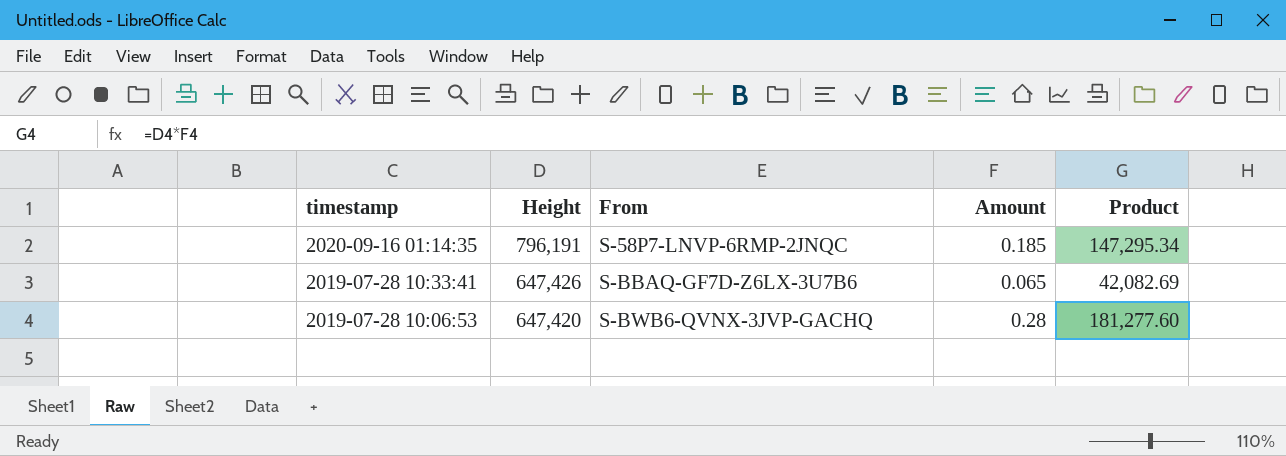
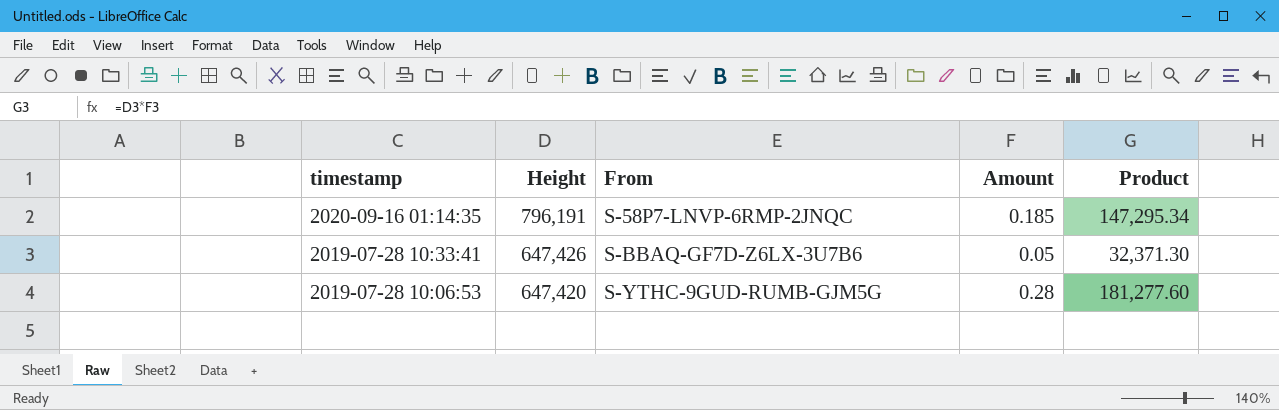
2019-07-28 10:33:41 | Amount: 0.065 -> 0.05
2019-07-28 10:33:41 | Product: 42,082.69 -> 32,371.30
2019-07-28 10:06:53 | From: S-BWB6-QVNX-3JVP-GACHQ -> S-YTHC-9GUD-RUMB-GJM5G

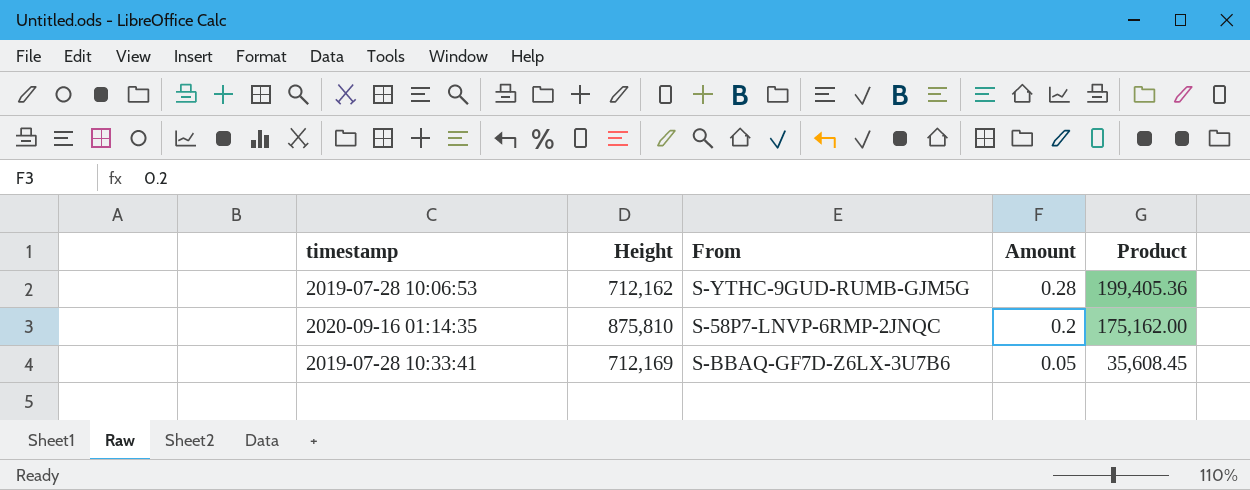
row order: timestamp descending -> Amount descending
2019-07-28 10:06:53 | Height: 647,420 -> 712,162
2019-07-28 10:06:53 | Product: 181,277.60 -> 199,405.36
2020-09-16 01:14:35 | Height: 796,191 -> 875,810
2020-09-16 01:14:35 | Amount: 0.185 -> 0.2
2020-09-16 01:14:35 | Product: 147,295.34 -> 175,162.00
2019-07-28 10:33:41 | Height: 647,426 -> 712,169
2019-07-28 10:33:41 | Product: 32,371.30 -> 35,608.45

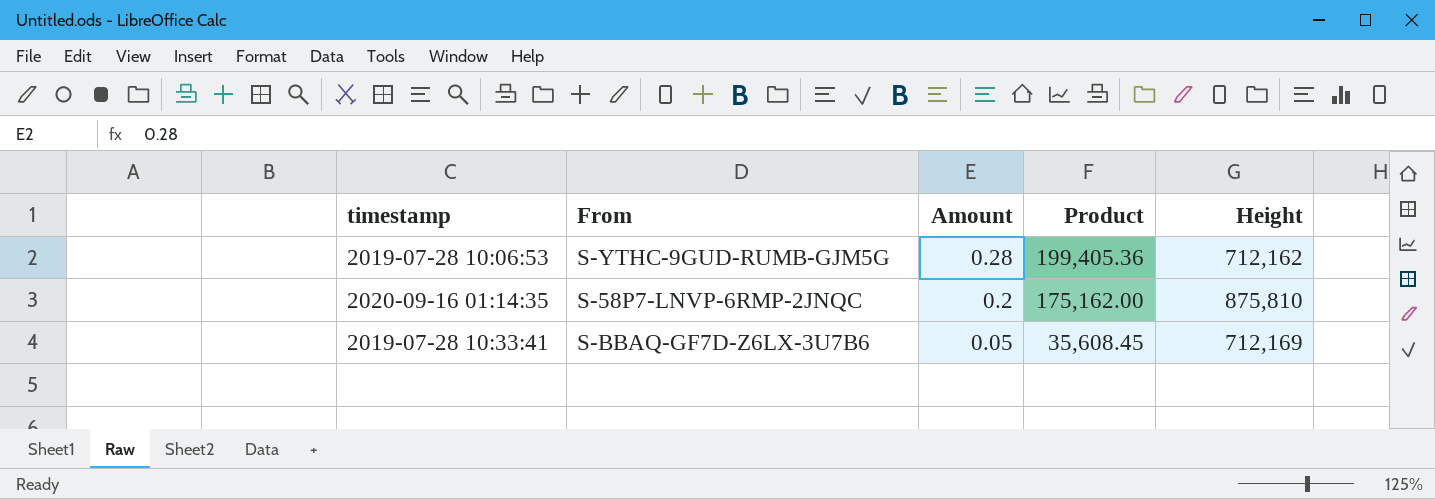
column Height | position: 2 -> 5

